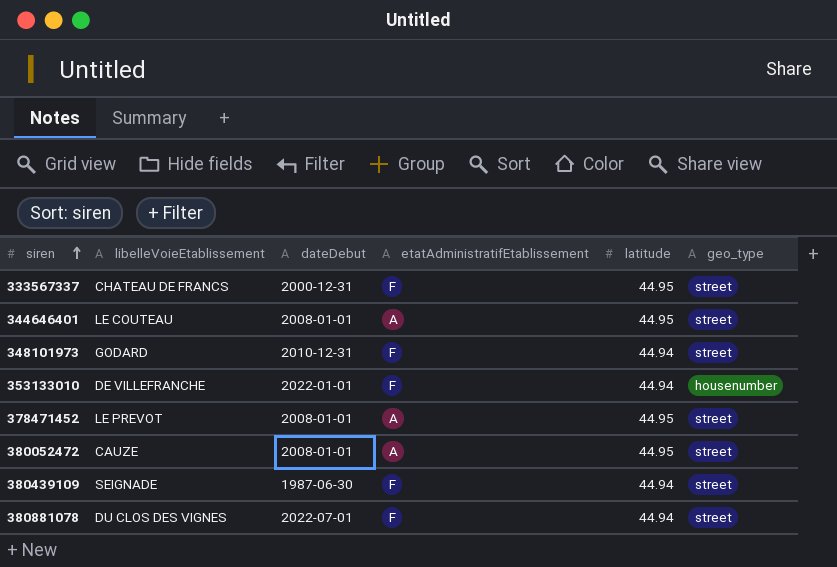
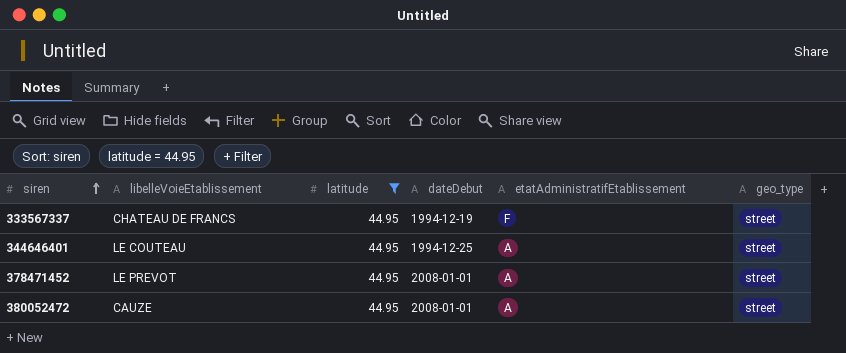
filter: none -> latitude = 44.95
column latitude | position: 5 -> 3
333567337 | dateDebut: 2000-12-31 -> 1994-12-19
344646401 | dateDebut: 2008-01-01 -> 1994-12-25

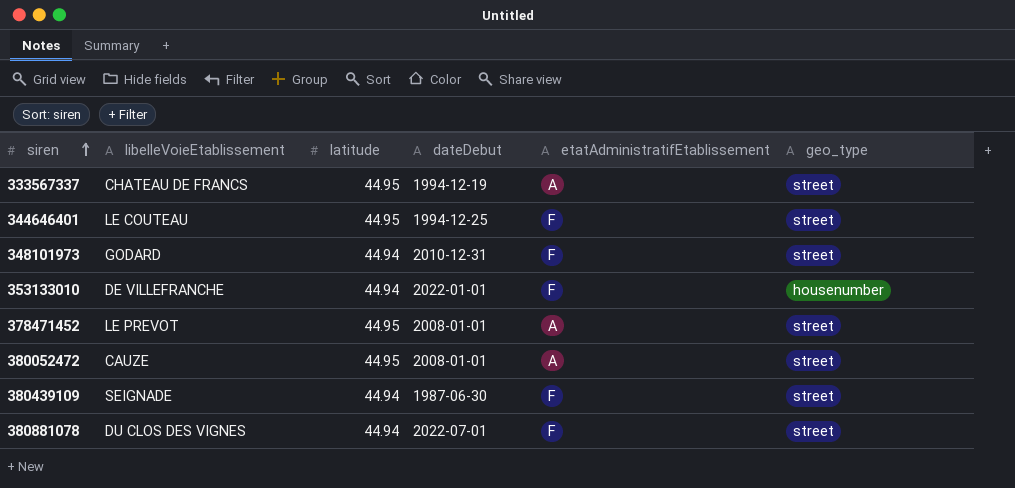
filter: latitude = 44.95 -> none
333567337 | etatAdministratifEtablissement: F -> A
344646401 | etatAdministratifEtablissement: A -> F

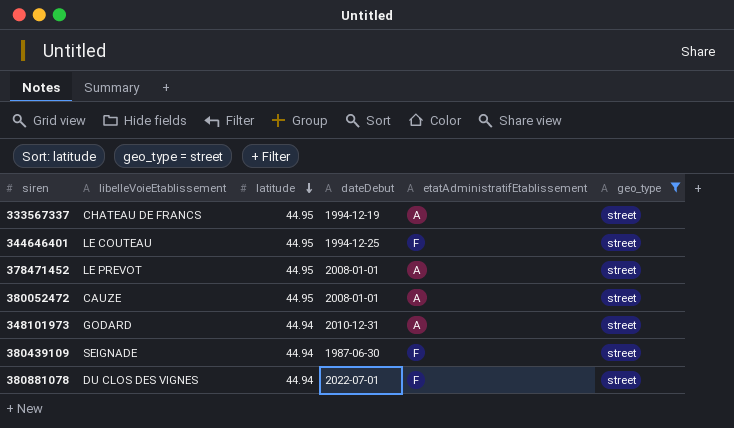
filter: none -> geo_type = street
row order: siren ascending -> latitude descending
348101973 | etatAdministratifEtablissement: F -> A

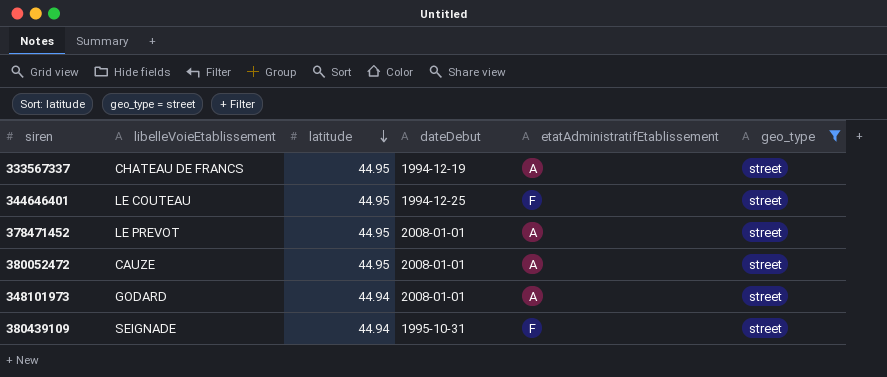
row 380881078: DU CLOS DES VIGNES | 44.94 | 2022-07-01 | F | street -> none
348101973 | dateDebut: 2010-12-31 -> 2008-01-01
380439109 | dateDebut: 1987-06-30 -> 1995-10-31

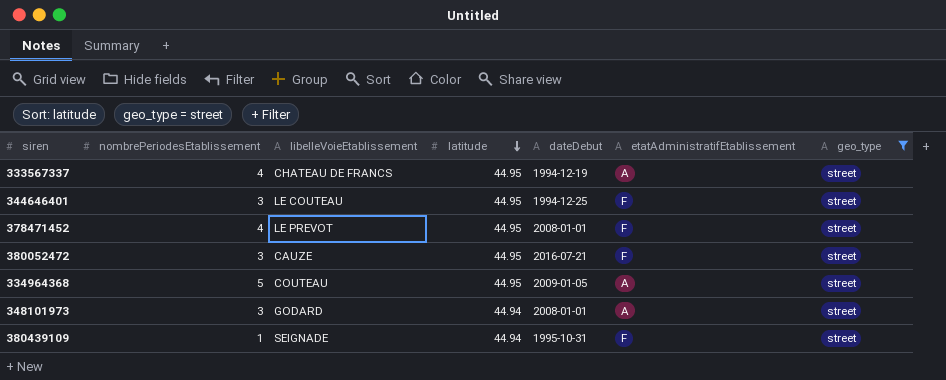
column nombrePeriodesEtablissement | position: none -> 2
378471452 | etatAdministratifEtablissement: A -> F
380052472 | dateDebut: 2008-01-01 -> 2016-07-21
380052472 | etatAdministratifEtablissement: A -> F
row 334964368: none -> 5 | COUTEAU | 44.95 | 2009-01-05 | A | street

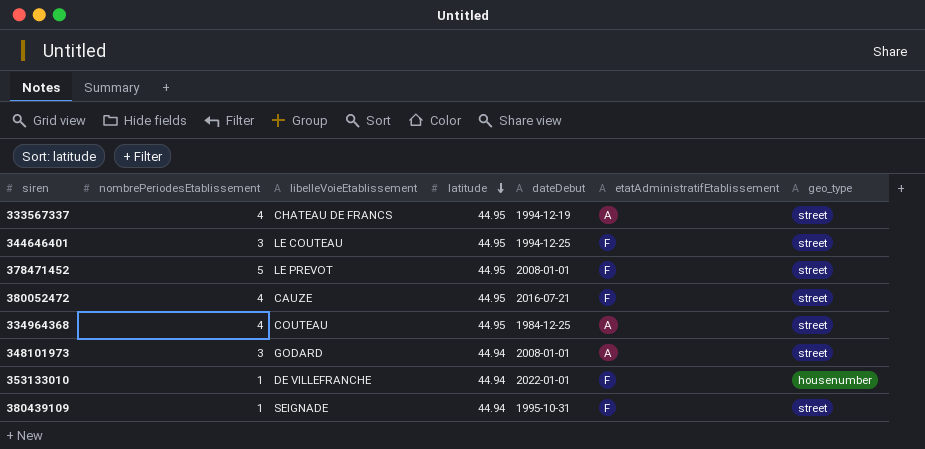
filter: geo_type = street -> none
378471452 | nombrePeriodesEtablissement: 4 -> 5
380052472 | nombrePeriodesEtablissement: 3 -> 4
334964368 | nombrePeriodesEtablissement: 5 -> 4
334964368 | dateDebut: 2009-01-05 -> 1984-12-25

